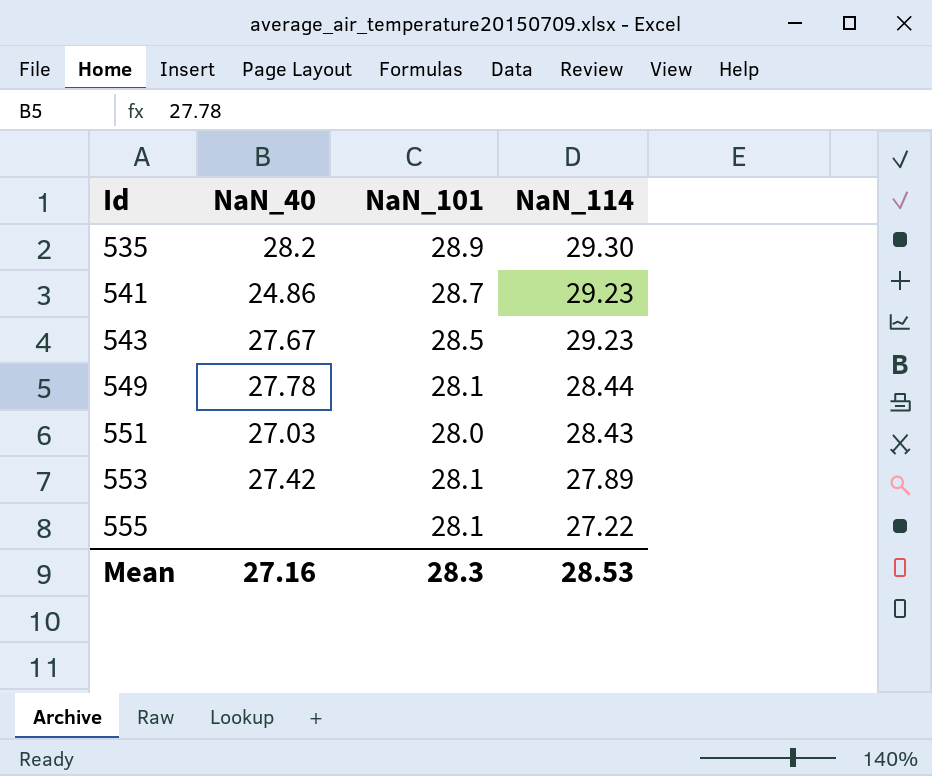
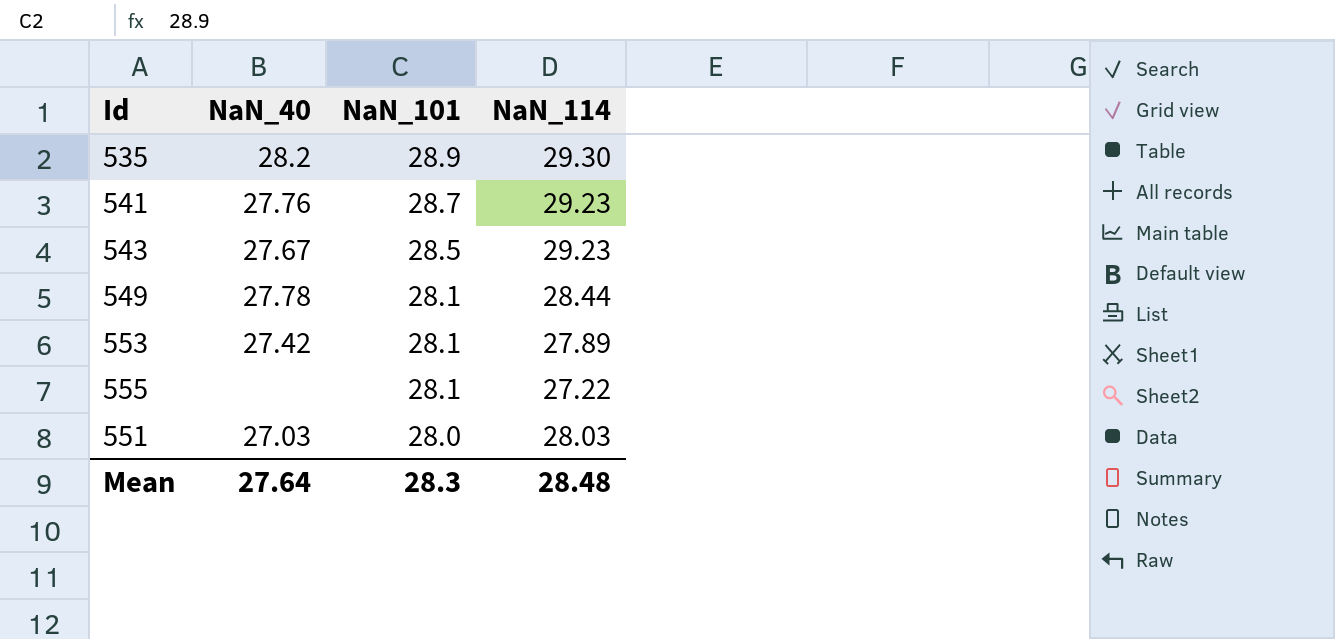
row order: Id ascending -> NaN_101 descending
541 | NaN_40: 24.86 -> 27.76
551 | NaN_114: 28.43 -> 28.03
Mean | NaN_40: 27.16 -> 27.64
Mean | NaN_114: 28.53 -> 28.48

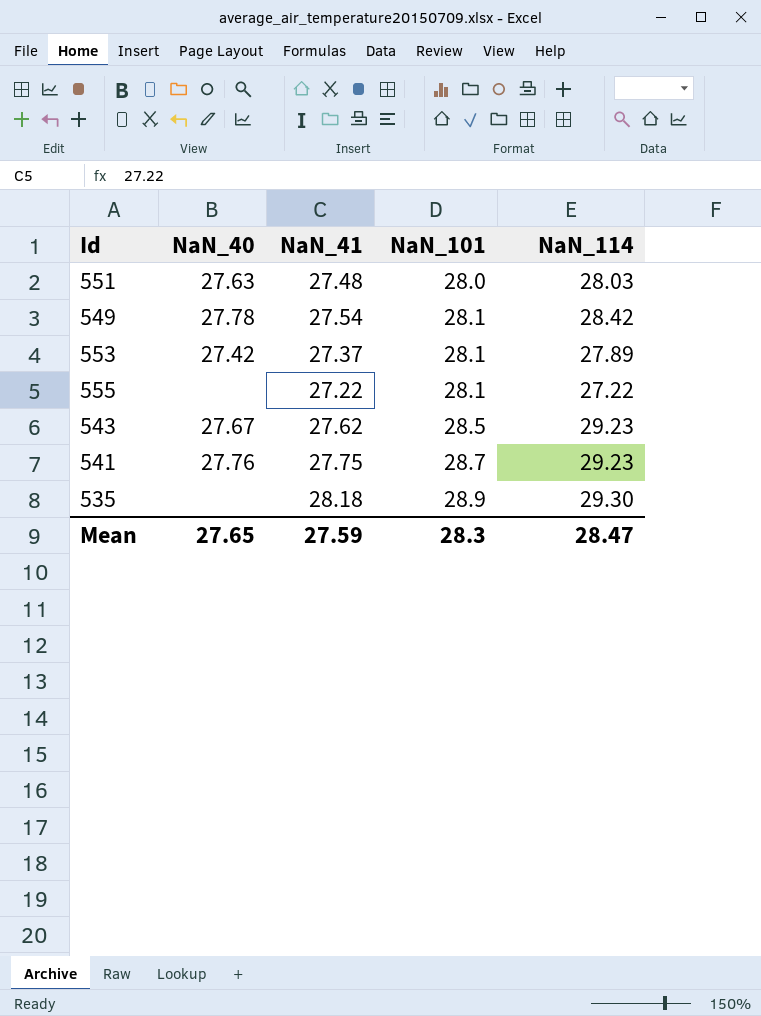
row order: NaN_101 descending -> NaN_101 ascending
column NaN_41 | position: none -> 3
551 | NaN_40: 27.03 -> 27.63
549 | NaN_114: 28.44 -> 28.42
535 | NaN_40: 28.2 -> none
Mean | NaN_40: 27.64 -> 27.65
Mean | NaN_114: 28.48 -> 28.47

